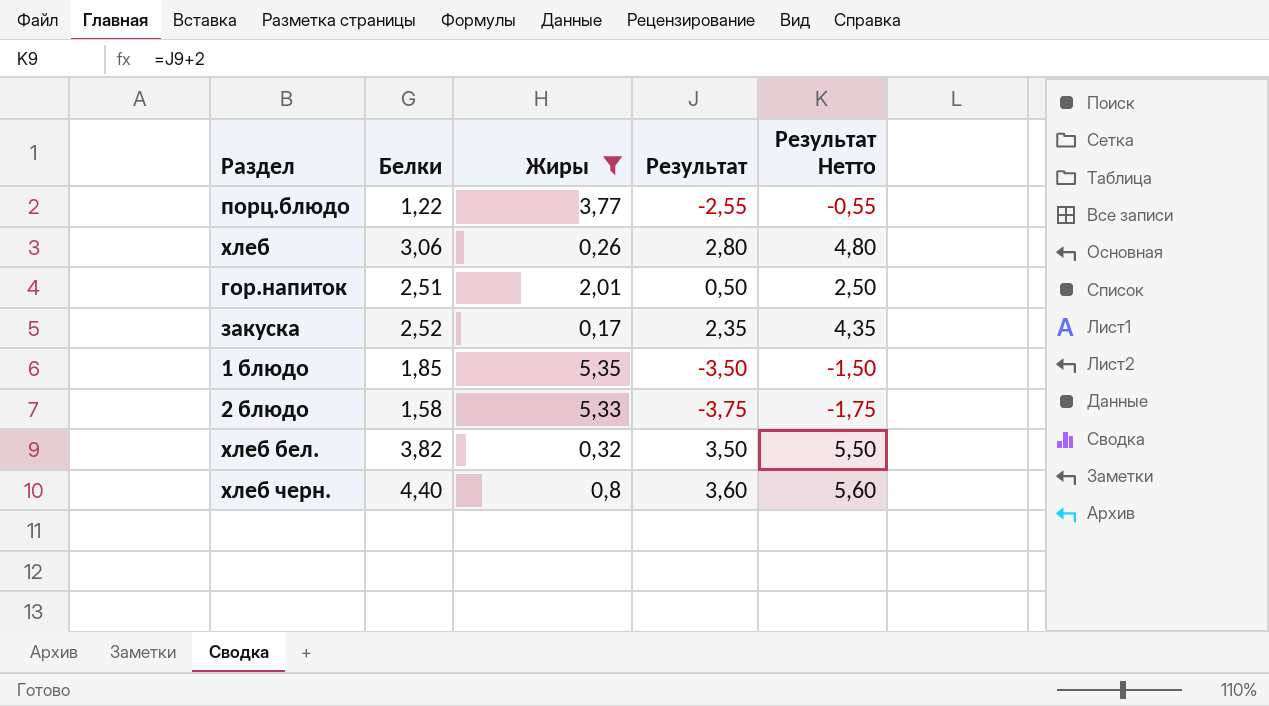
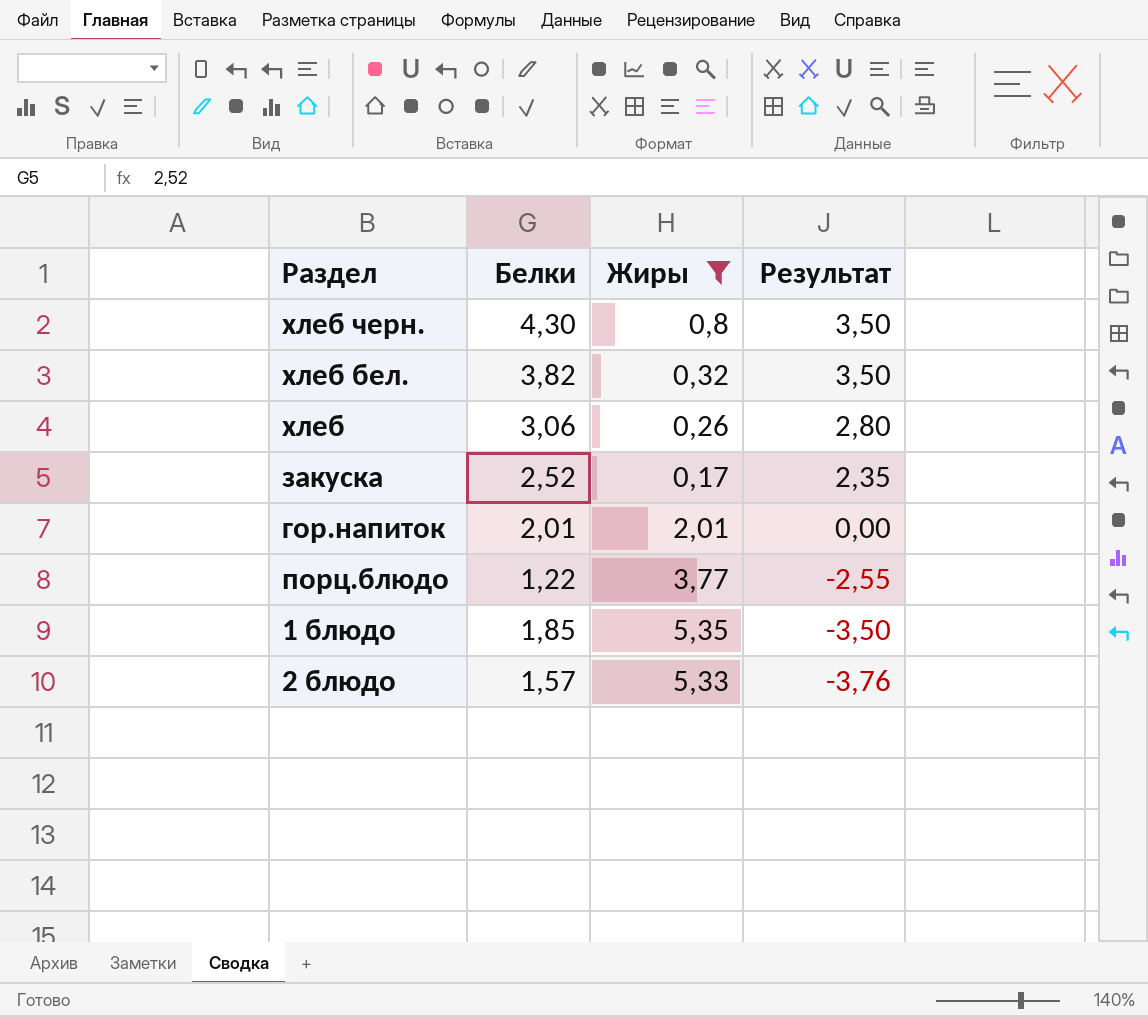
row order: none -> Результат descending
column Результат Нетто | formula: [Результат] + 2 -> none
хлеб черн. | Белки: 4,40 -> 4,30
хлеб черн. | Результат: 3,60 -> 3,50
гор.напиток | Белки: 2,51 -> 2,01
гор.напиток | Результат: 0,50 -> 0,00
2 блюдо | Белки: 1,58 -> 1,57
2 блюдо | Результат: -3,75 -> -3,76

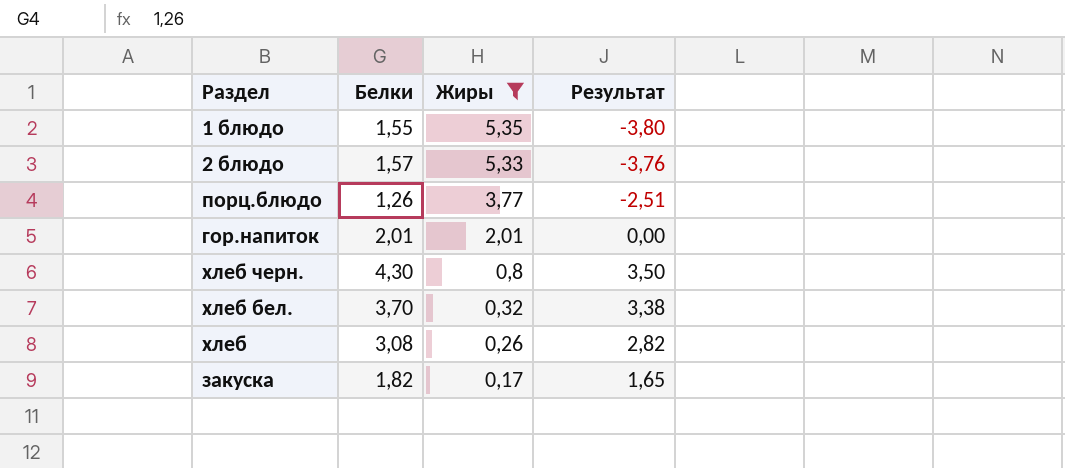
row order: Результат descending -> Жиры descending
1 блюдо | Белки: 1,85 -> 1,55
1 блюдо | Результат: -3,50 -> -3,80
порц.блюдо | Белки: 1,22 -> 1,26
порц.блюдо | Результат: -2,55 -> -2,51
хлеб бел. | Белки: 3,82 -> 3,70
хлеб бел. | Результат: 3,50 -> 3,38
хлеб | Белки: 3,06 -> 3,08
хлеб | Результат: 2,80 -> 2,82
закуска | Белки: 2,52 -> 1,82
закуска | Результат: 2,35 -> 1,65

